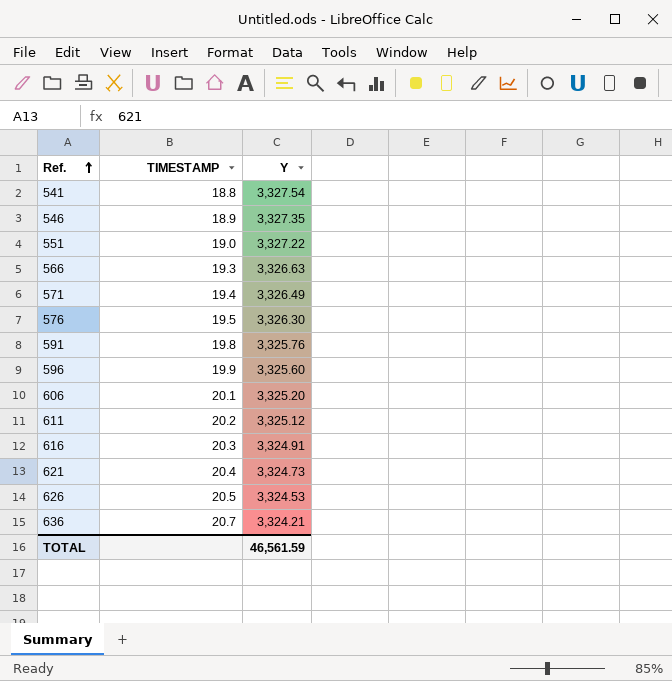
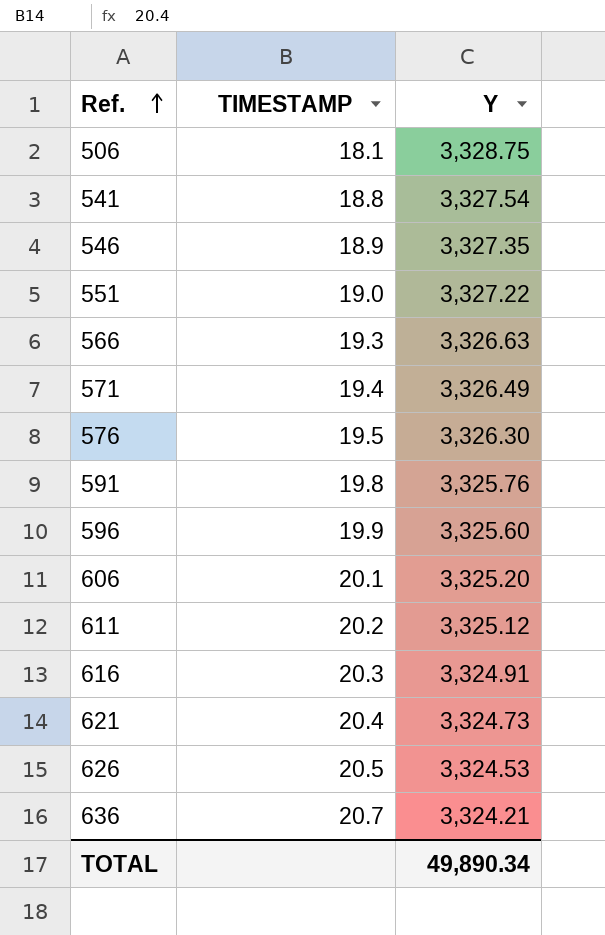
row 506: none -> 18.1 | 3,328.75
TOTAL | Y: 46,561.59 -> 49,890.34

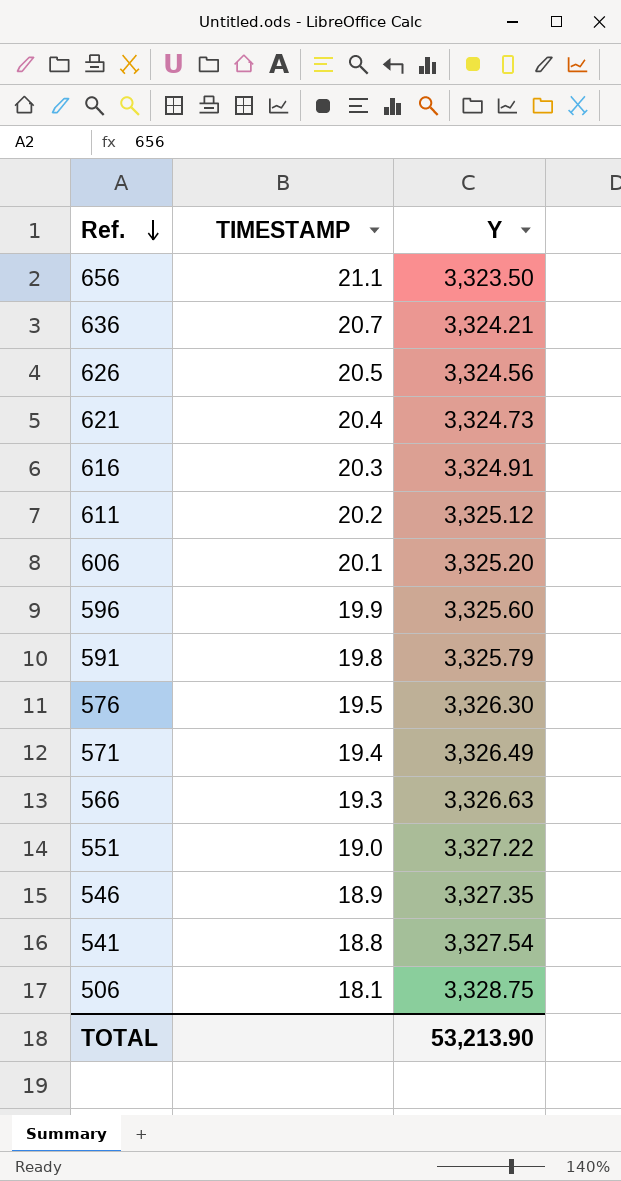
row order: Ref. ascending -> Ref. descending
row 656: none -> 21.1 | 3,323.50
626 | Y: 3,324.53 -> 3,324.56
591 | Y: 3,325.76 -> 3,325.79
TOTAL | Y: 49,890.34 -> 53,213.90

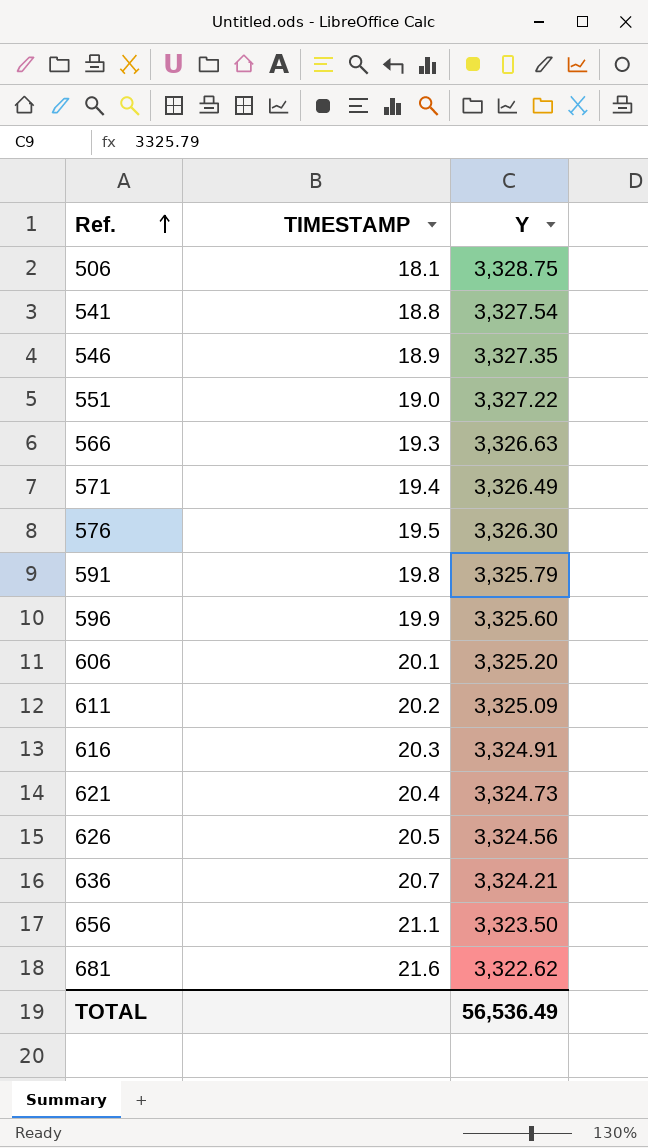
row order: Ref. descending -> Ref. ascending
611 | Y: 3,325.12 -> 3,325.09
row 681: none -> 21.6 | 3,322.62
TOTAL | Y: 53,213.90 -> 56,536.49

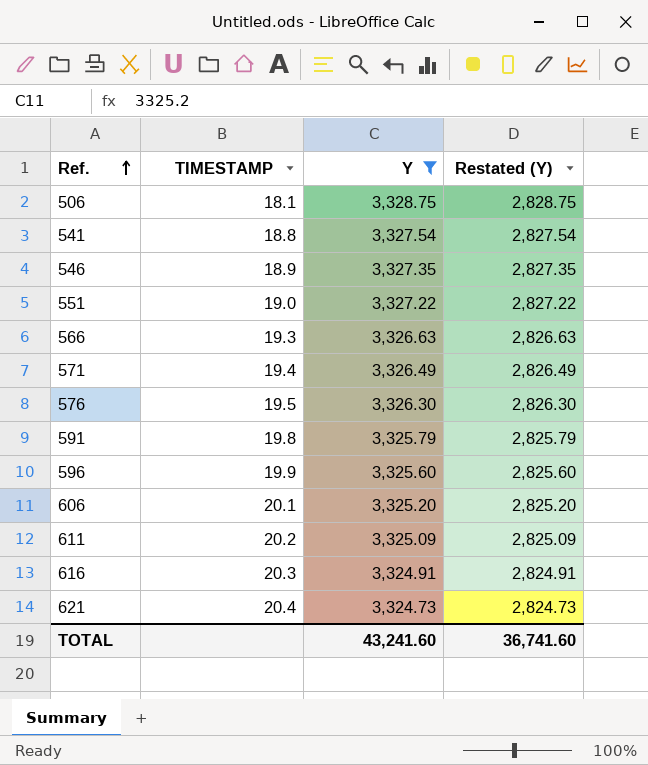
filter: none -> Y >= 3,324.73
column Restated (Y) | formula: none -> [Y] - 500
TOTAL | Y: 56,536.49 -> 43,241.60

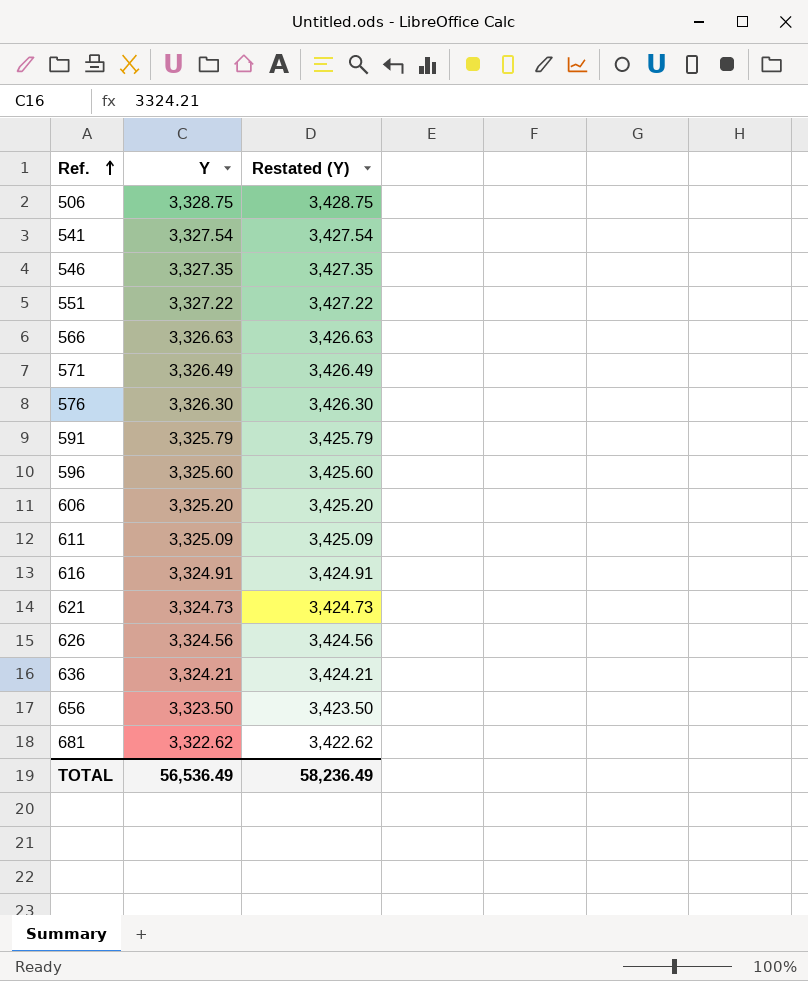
filter: Y >= 3,324.73 -> none
column TIMESTAMP | position: 2 -> none
column Restated (Y) | formula: [Y] - 500 -> [Y] + 100
TOTAL | Y: 43,241.60 -> 56,536.49
TOTAL | Restated (Y): 36,741.60 -> 58,236.49

